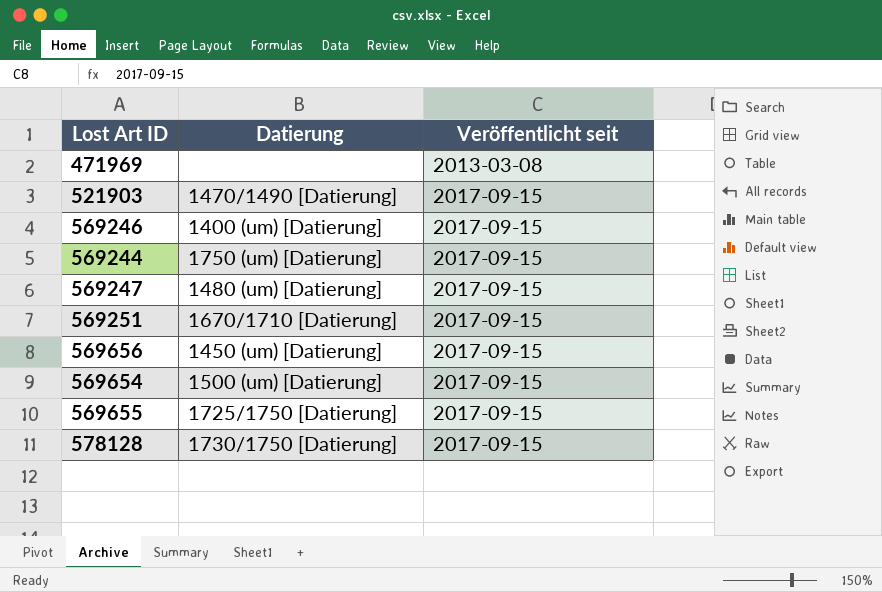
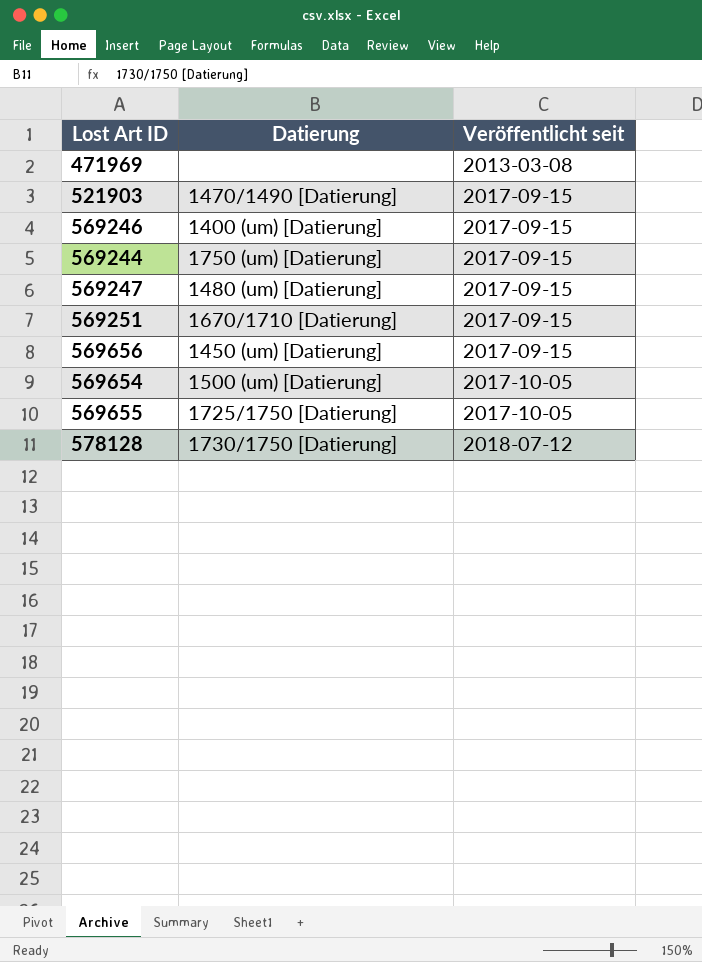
569654 | Veröffentlicht seit: 2017-09-15 -> 2017-10-05
569655 | Veröffentlicht seit: 2017-09-15 -> 2017-10-05
578128 | Veröffentlicht seit: 2017-09-15 -> 2018-07-12

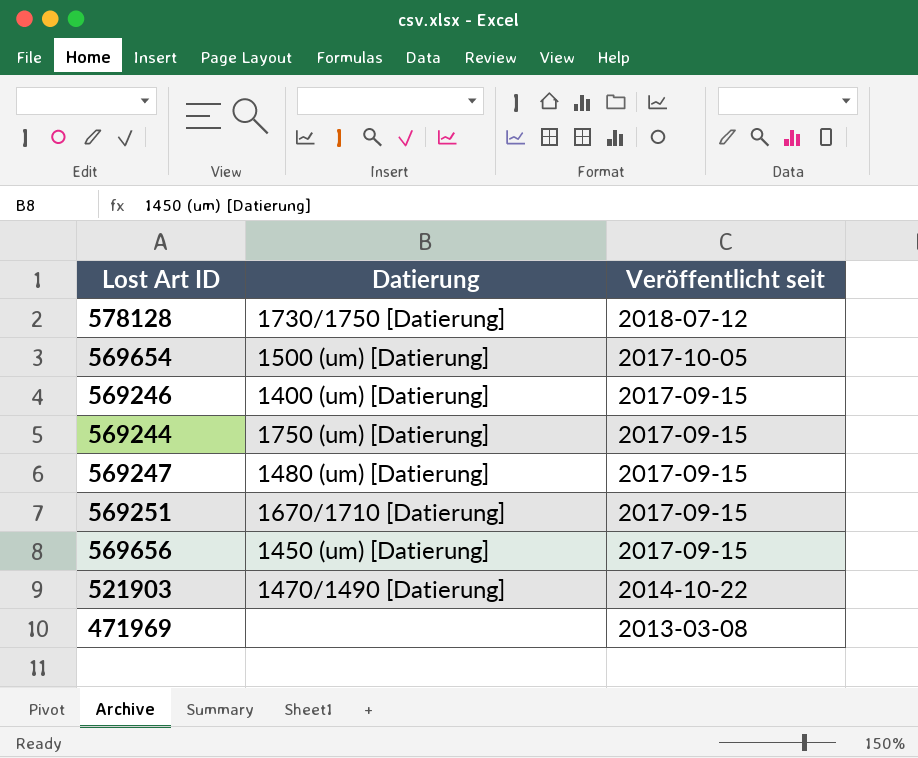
row order: Veröffentlicht seit ascending -> Veröffentlicht seit descending
row 569655: 1725/1750 [Datierung] | 2017-10-05 -> none
521903 | Veröffentlicht seit: 2017-09-15 -> 2014-10-22

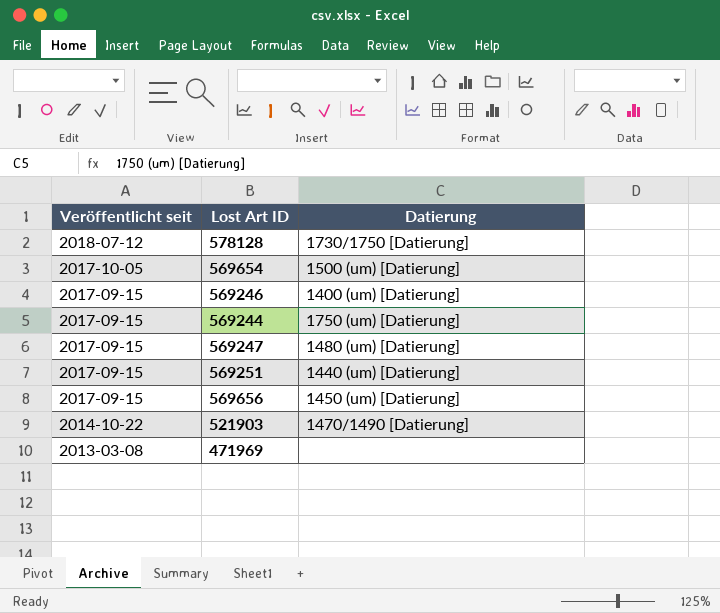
column Veröffentlicht seit | position: 3 -> 1
569251 | Datierung: 1670/1710 [Datierung] -> 1440 (um) [Datierung]

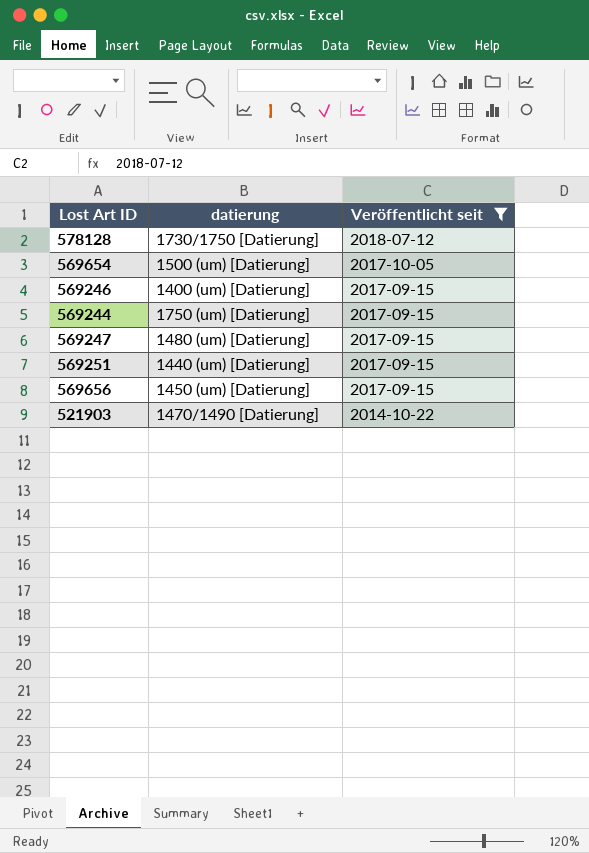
filter: none -> Veröffentlicht seit != 2013-03-08
column name: Datierung -> datierung
column Veröffentlicht seit | position: 1 -> 3

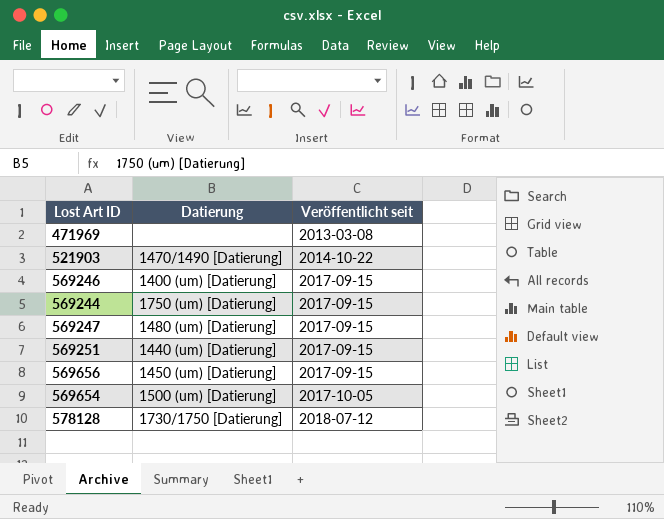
filter: Veröffentlicht seit != 2013-03-08 -> none
row order: Veröffentlicht seit descending -> Veröffentlicht seit ascending
column name: datierung -> Datierung

